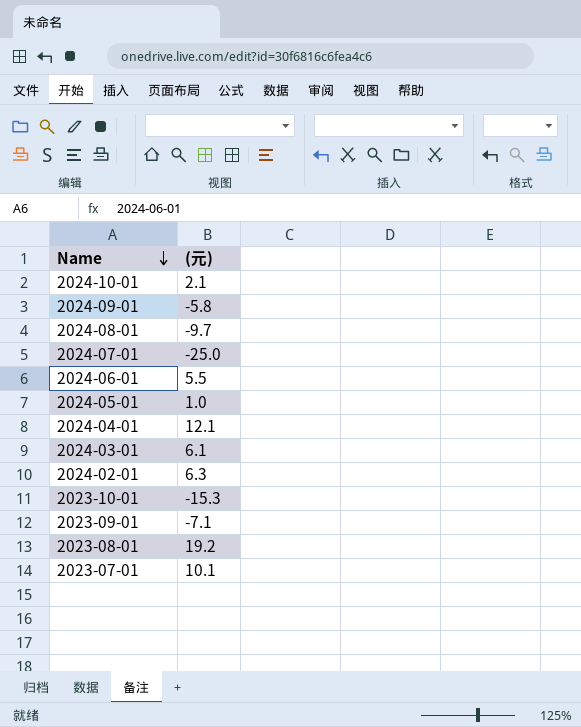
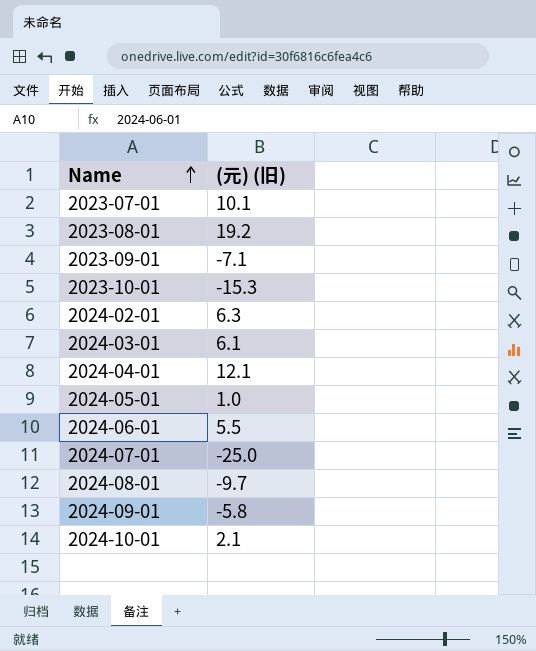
row order: Name descending -> Name ascending
column name: (元) -> (元) (旧)

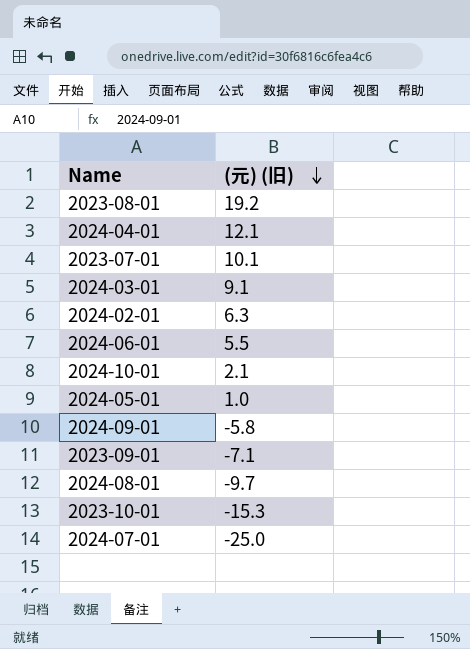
row order: Name ascending -> (元) (旧) descending
2024-03-01 | (元) (旧): 6.1 -> 9.1

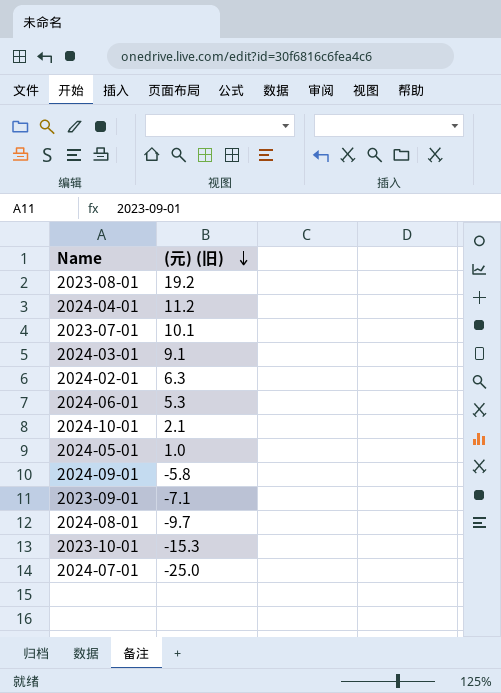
2024-04-01 | (元) (旧): 12.1 -> 11.2
2024-06-01 | (元) (旧): 5.5 -> 5.3

